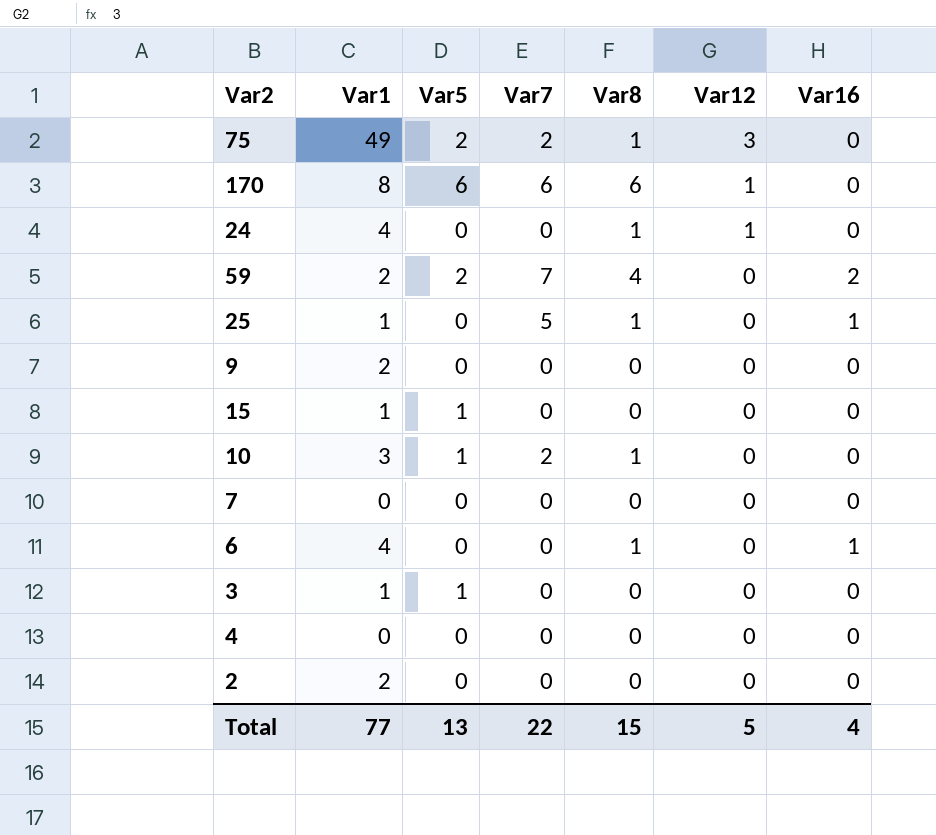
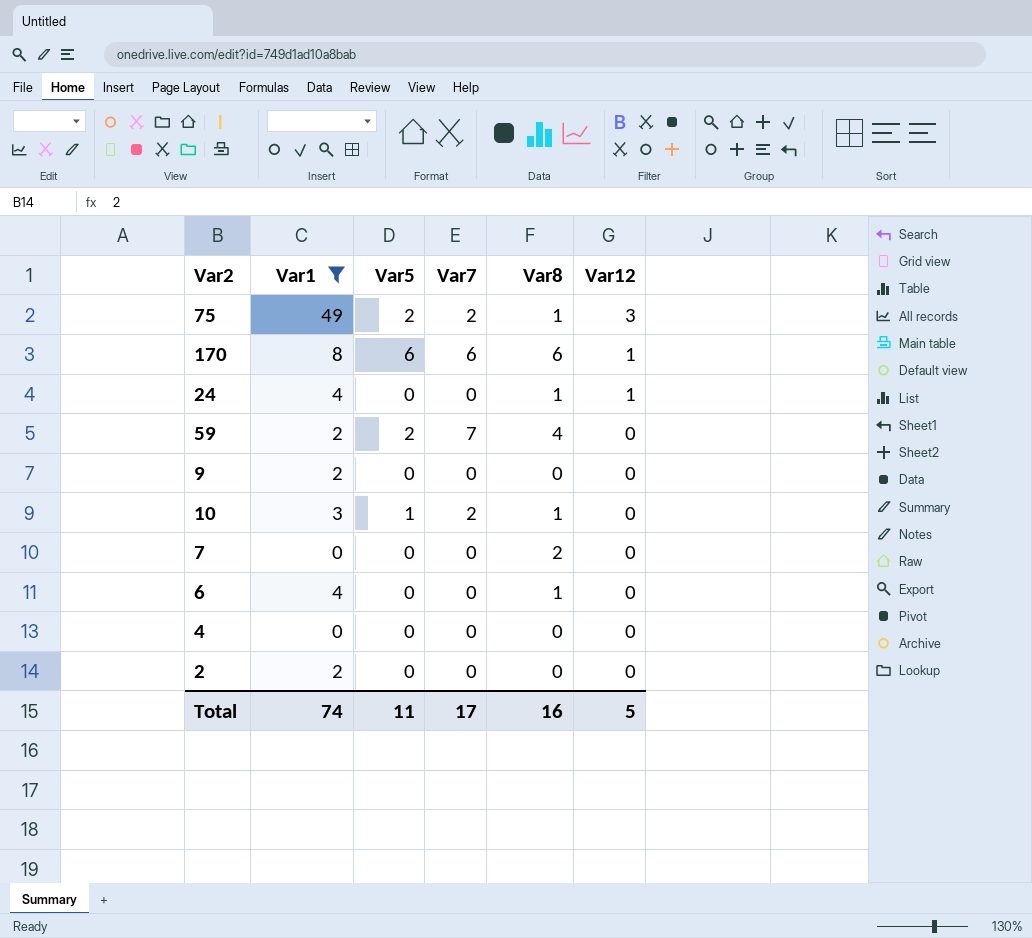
filter: none -> Var1 != 1
column Var16 | position: 7 -> none
7 | Var8: 0 -> 2
Total | Var1: 77 -> 74
Total | Var5: 13 -> 11
Total | Var7: 22 -> 17
Total | Var8: 15 -> 16

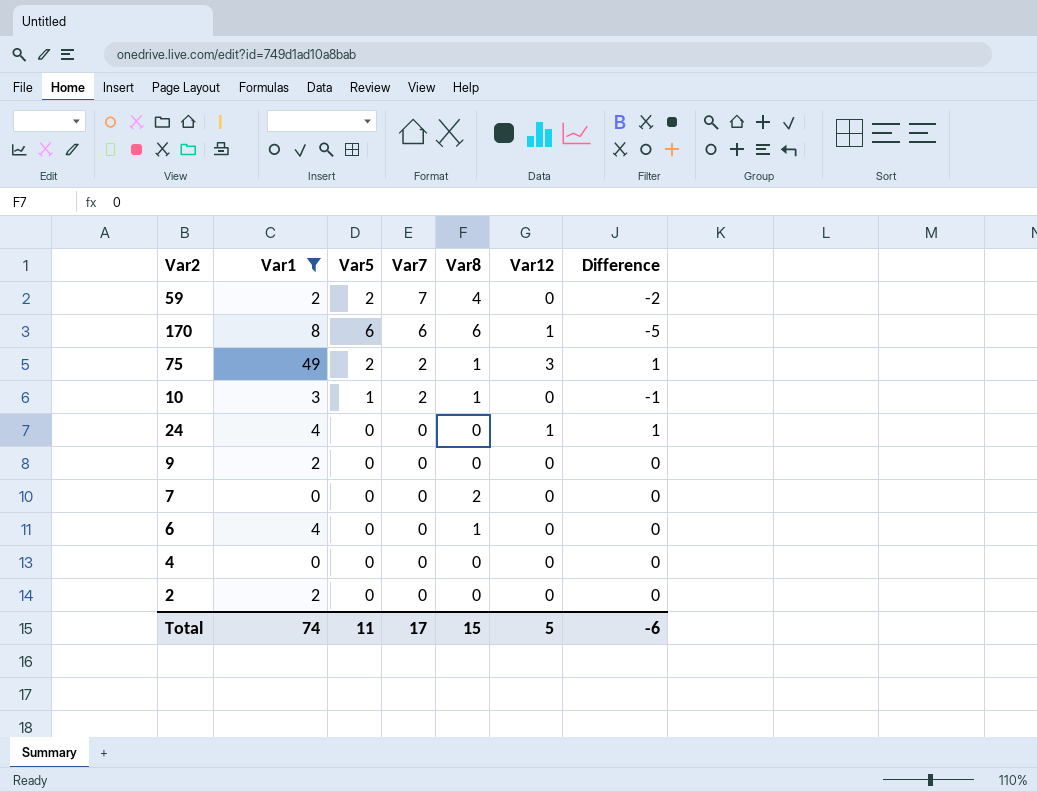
row order: Var12 descending -> Var7 descending
column Difference | formula: none -> [Var12] - [Var5]
24 | Var8: 1 -> 0
Total | Var8: 16 -> 15

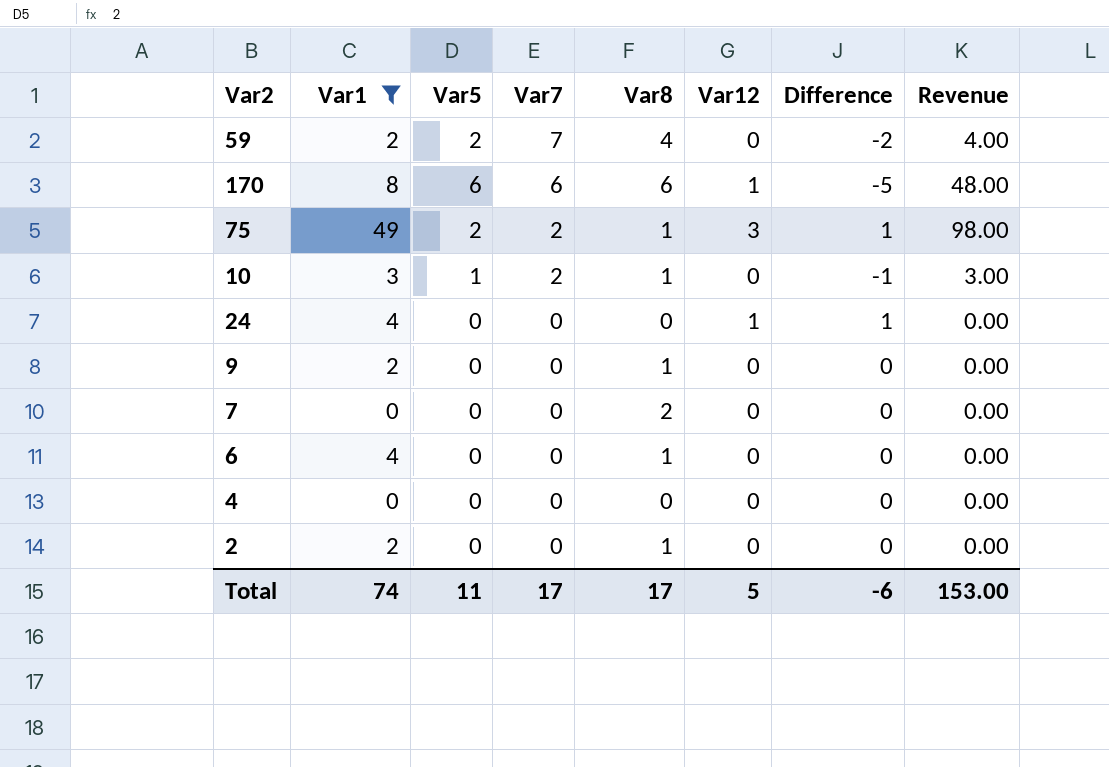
column Revenue | formula: none -> [Var1] * [Var5]
9 | Var8: 0 -> 1
2 | Var8: 0 -> 1
Total | Var8: 15 -> 17

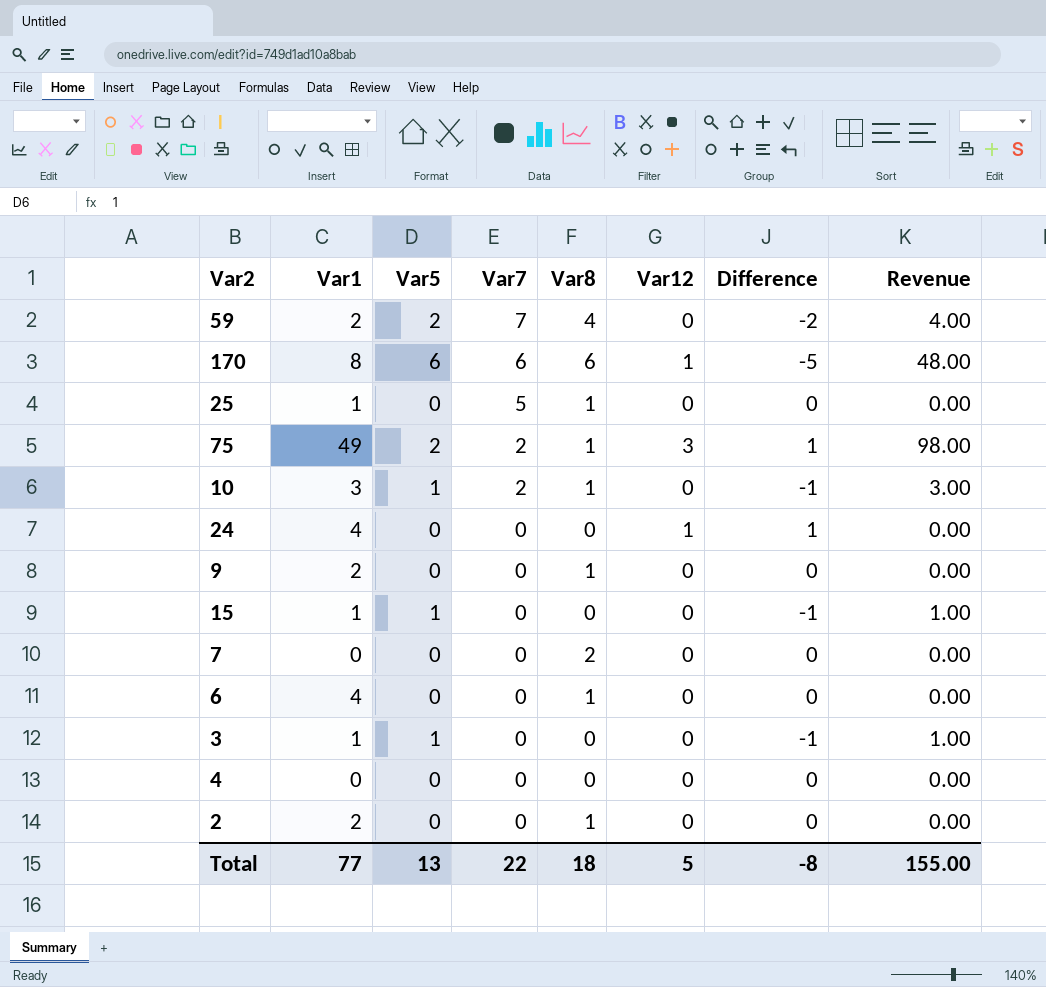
filter: Var1 != 1 -> none
Total | Var1: 74 -> 77
Total | Var5: 11 -> 13
Total | Var7: 17 -> 22
Total | Var8: 17 -> 18
Total | Difference: -6 -> -8
Total | Revenue: 153.00 -> 155.00

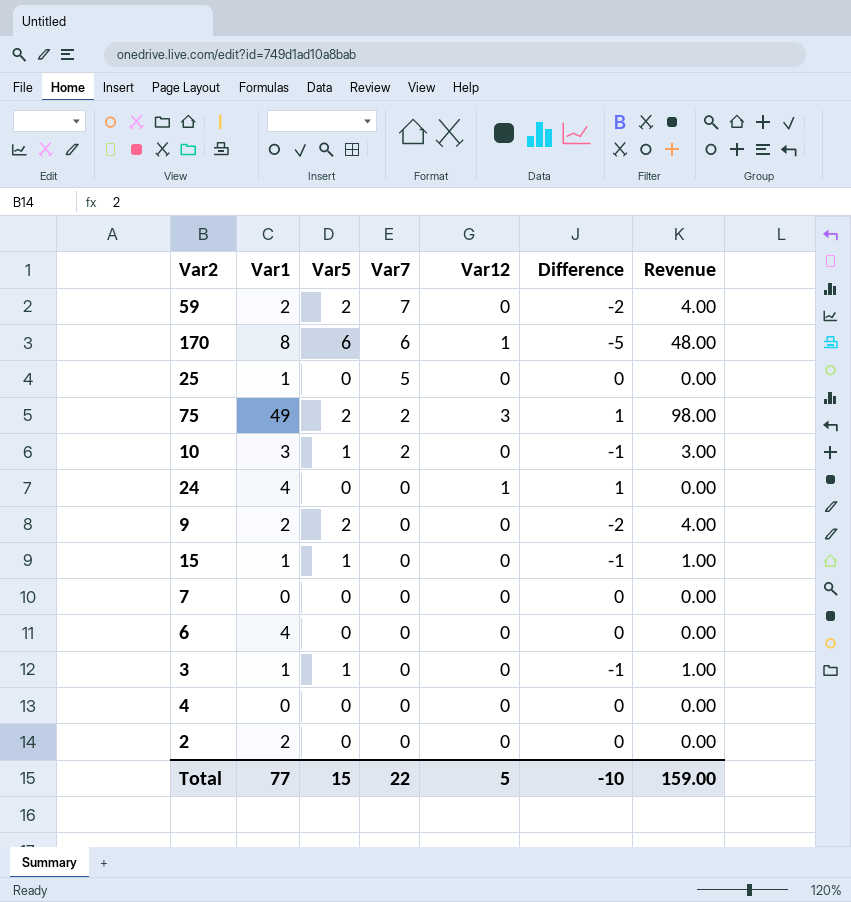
column Var8 | position: 5 -> none
9 | Var5: 0 -> 2
9 | Difference: 0 -> -2
9 | Revenue: 0.00 -> 4.00
Total | Var5: 13 -> 15
Total | Difference: -8 -> -10
Total | Revenue: 155.00 -> 159.00

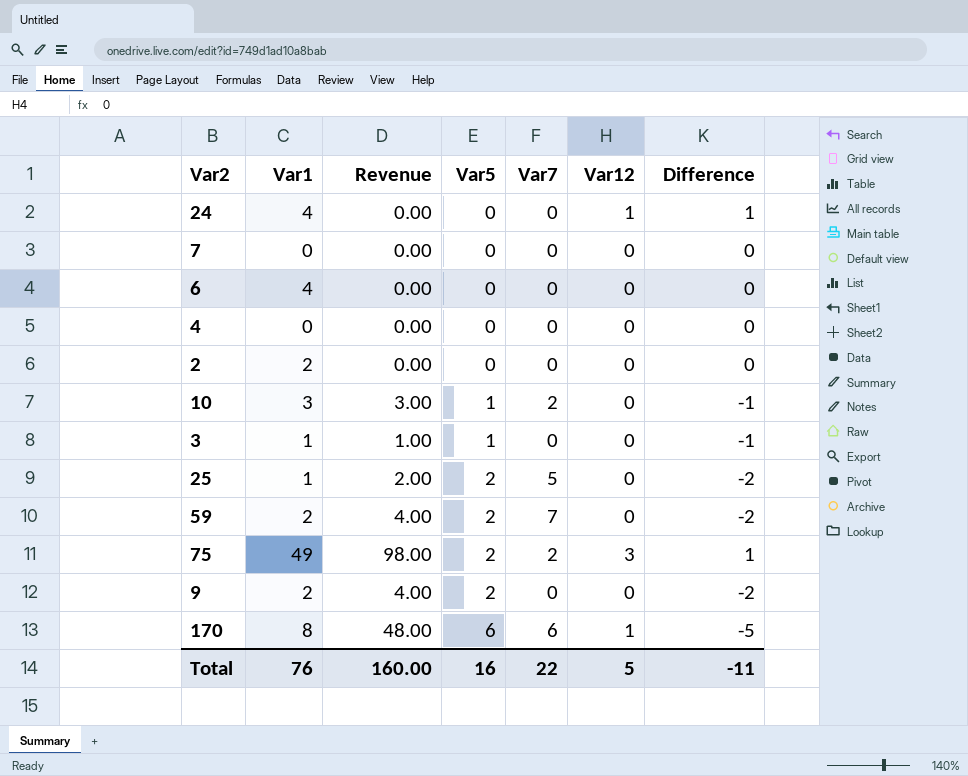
row order: Var7 descending -> Var5 ascending
column Revenue | position: 7 -> 3
row 15: 1 | 1 | 0 | 0 | -1 | 1.00 -> none
25 | Revenue: 0.00 -> 2.00
25 | Var5: 0 -> 2
25 | Difference: 0 -> -2
Total | Var1: 77 -> 76
Total | Revenue: 159.00 -> 160.00
Total | Var5: 15 -> 16
Total | Difference: -10 -> -11

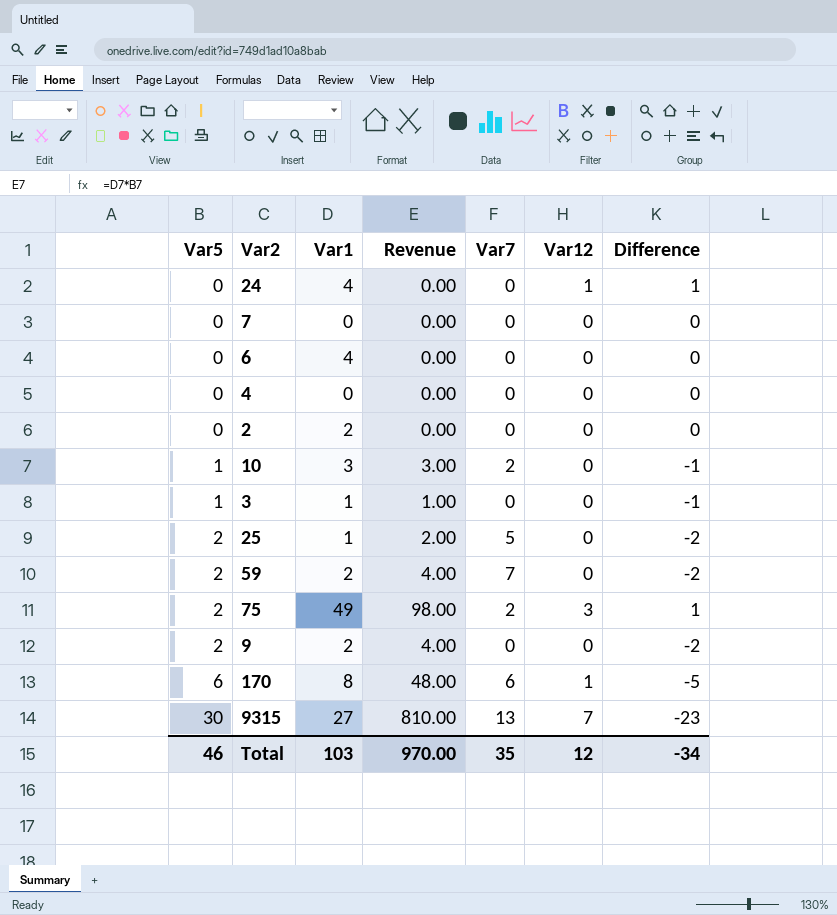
column Var5 | position: 4 -> 1
row 9315: none -> 30 | 27 | 810.00 | 13 | 7 | -23
Total | Var5: 16 -> 46
Total | Var1: 76 -> 103
Total | Revenue: 160.00 -> 970.00
Total | Var7: 22 -> 35
Total | Var12: 5 -> 12
Total | Difference: -11 -> -34

